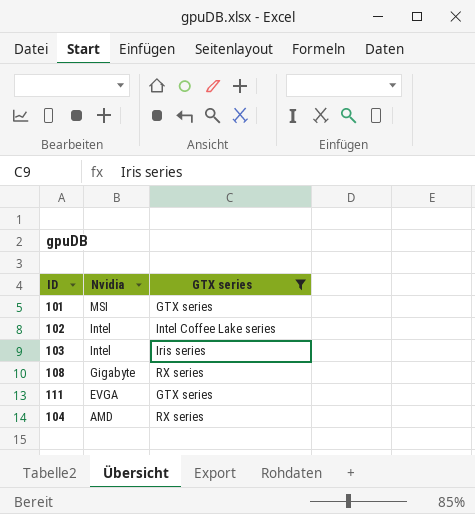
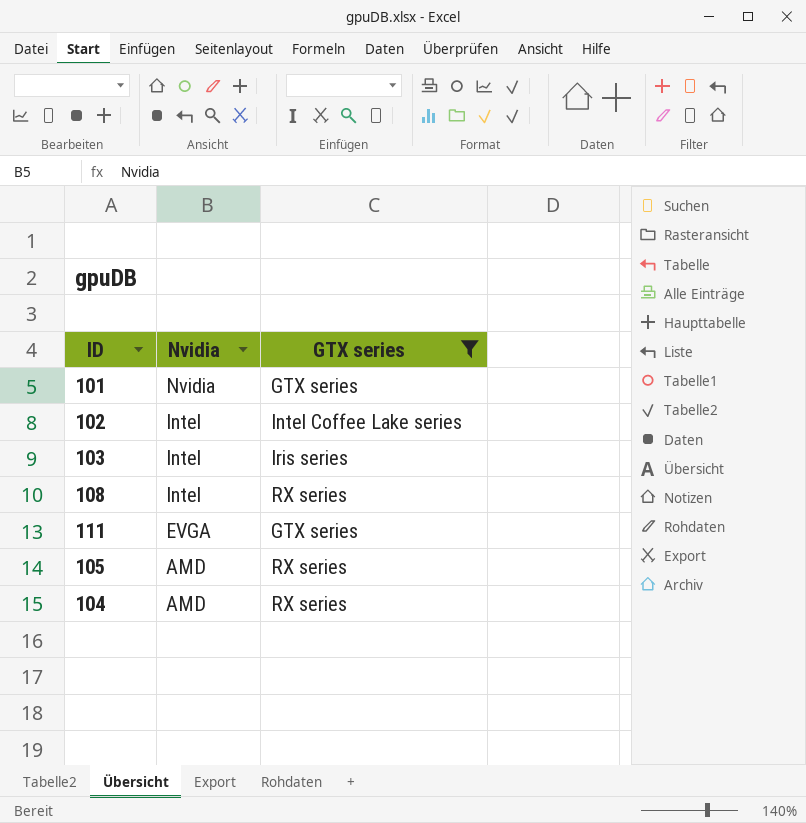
101 | Nvidia: MSI -> Nvidia
108 | Nvidia: Gigabyte -> Intel
row 105: none -> AMD | RX series

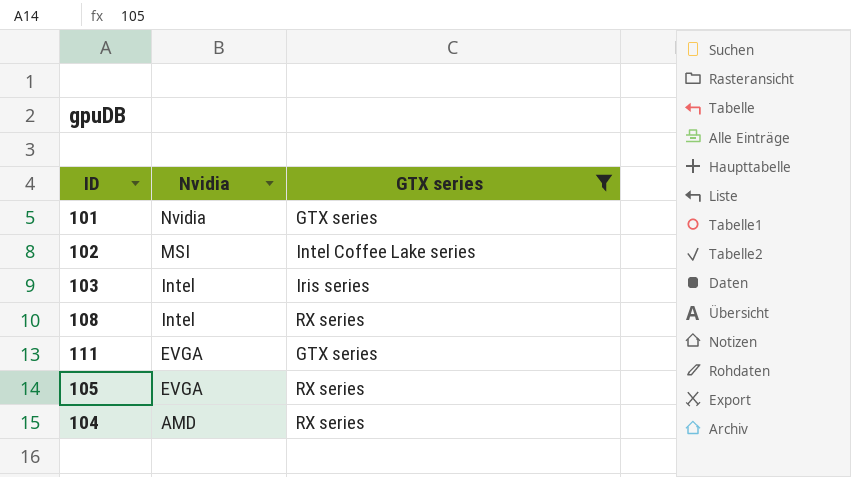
102 | Nvidia: Intel -> MSI
105 | Nvidia: AMD -> EVGA

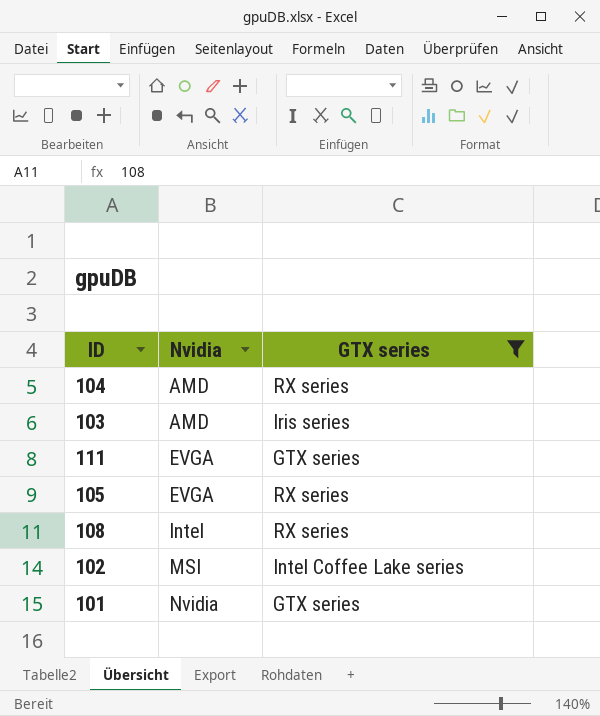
row order: Nvidia descending -> Nvidia ascending
103 | Nvidia: Intel -> AMD

